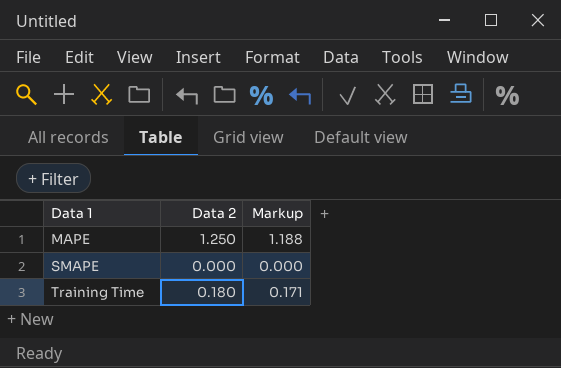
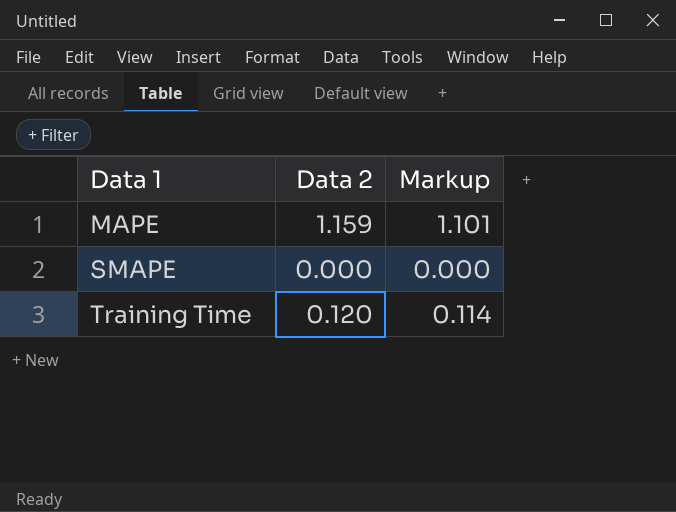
MAPE | Data 2: 1.250 -> 1.159
MAPE | Markup: 1.188 -> 1.101
Training Time | Data 2: 0.180 -> 0.120
Training Time | Markup: 0.171 -> 0.114

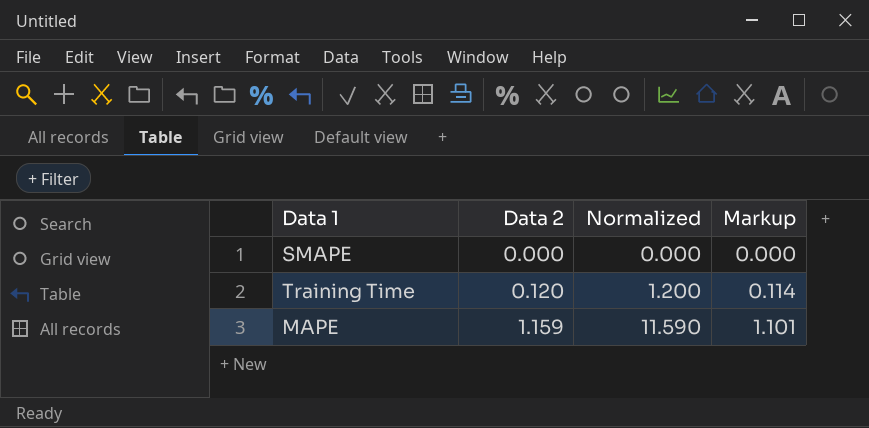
row order: Data 1 ascending -> Data 2 ascending
column Normalized | formula: none -> [Data 2] * 10

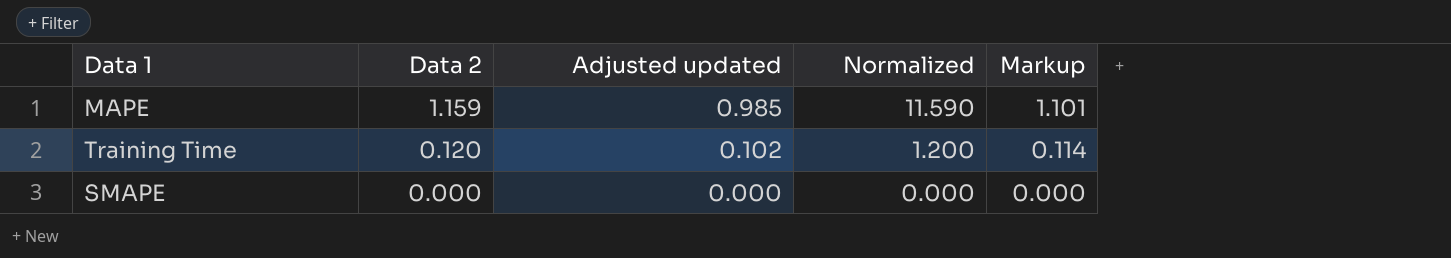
row order: Data 2 ascending -> Data 2 descending
column Adjusted updated | formula: none -> [Data 2] * 0.85

